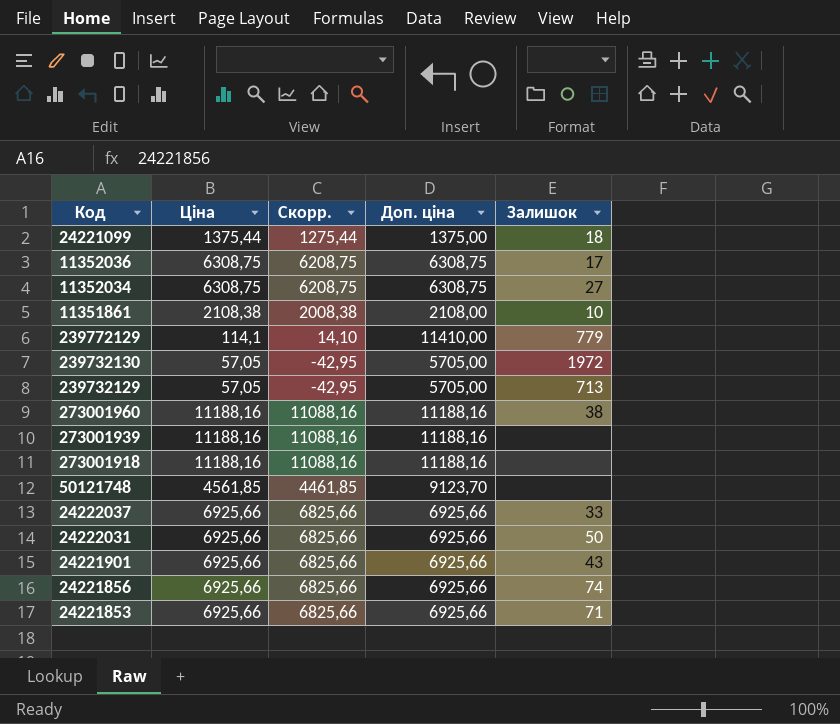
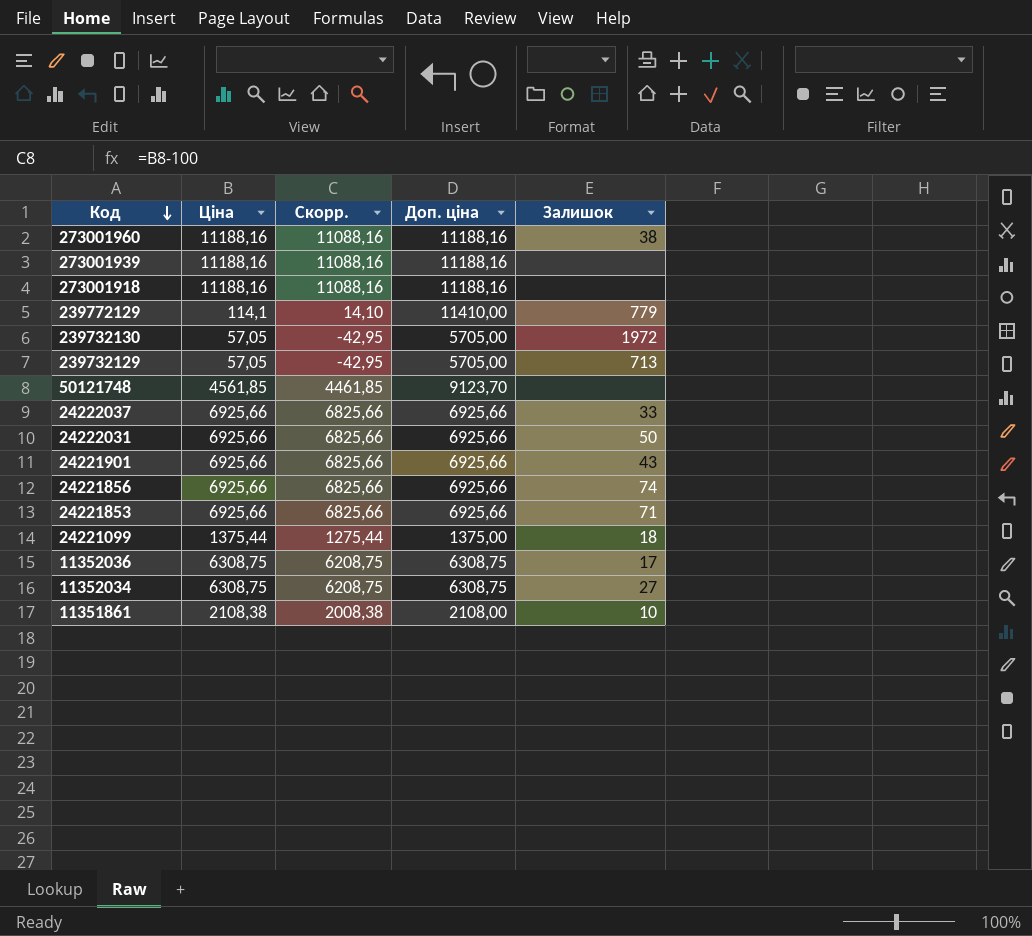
row order: none -> Код descending

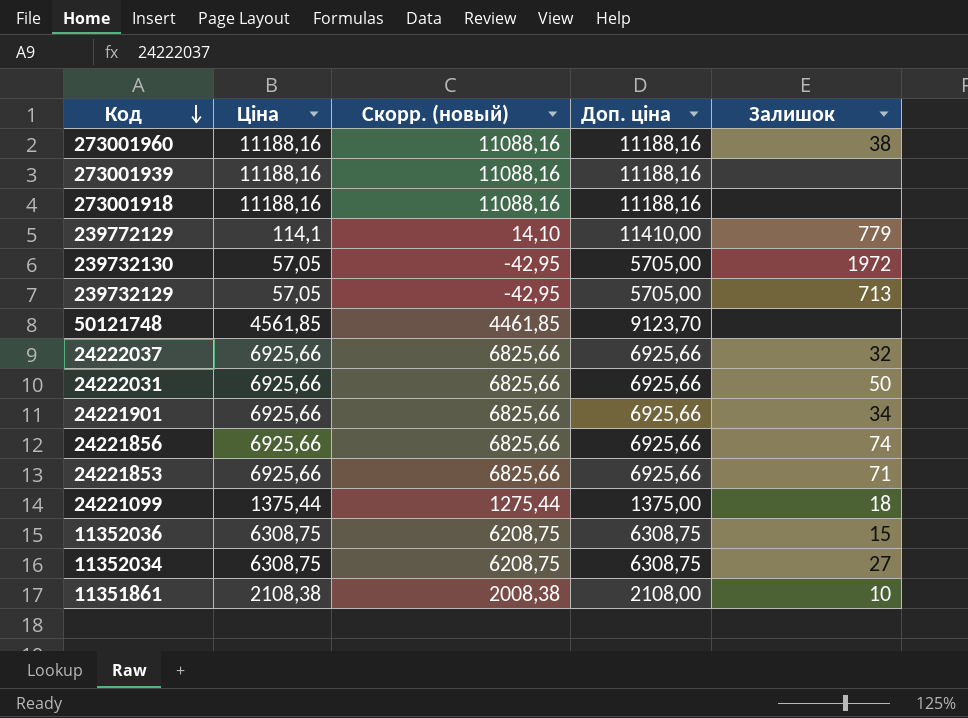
column name: Скорр. -> Скорр. (новый)
24222037 | Залишок: 33 -> 32
24221901 | Залишок: 43 -> 34
11352036 | Залишок: 17 -> 15

